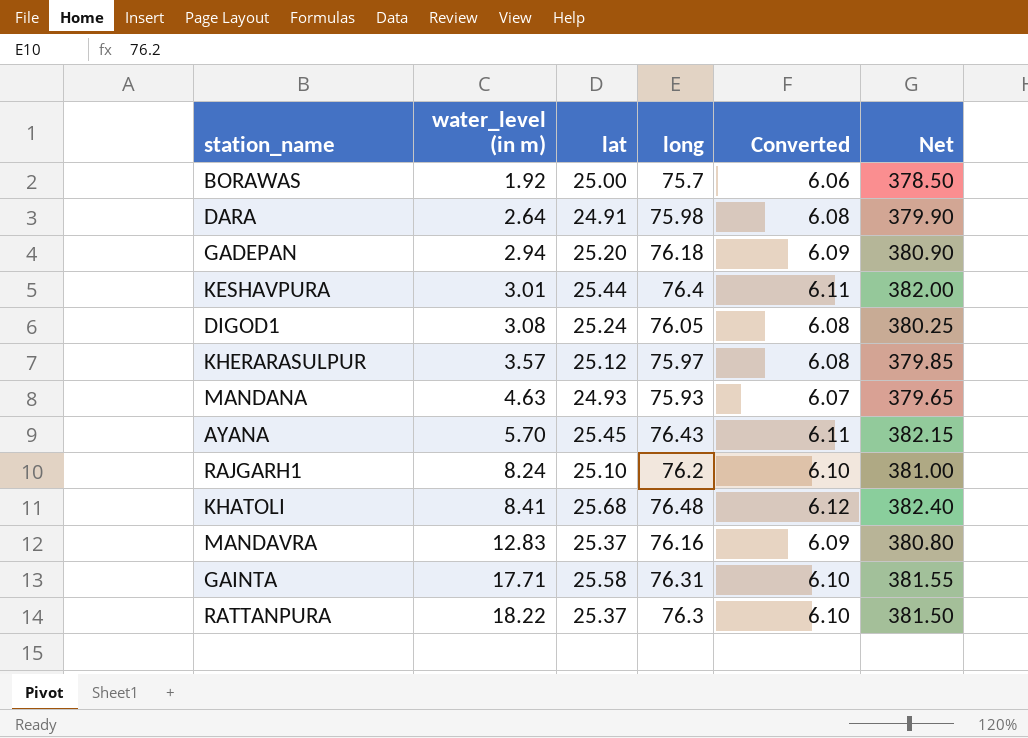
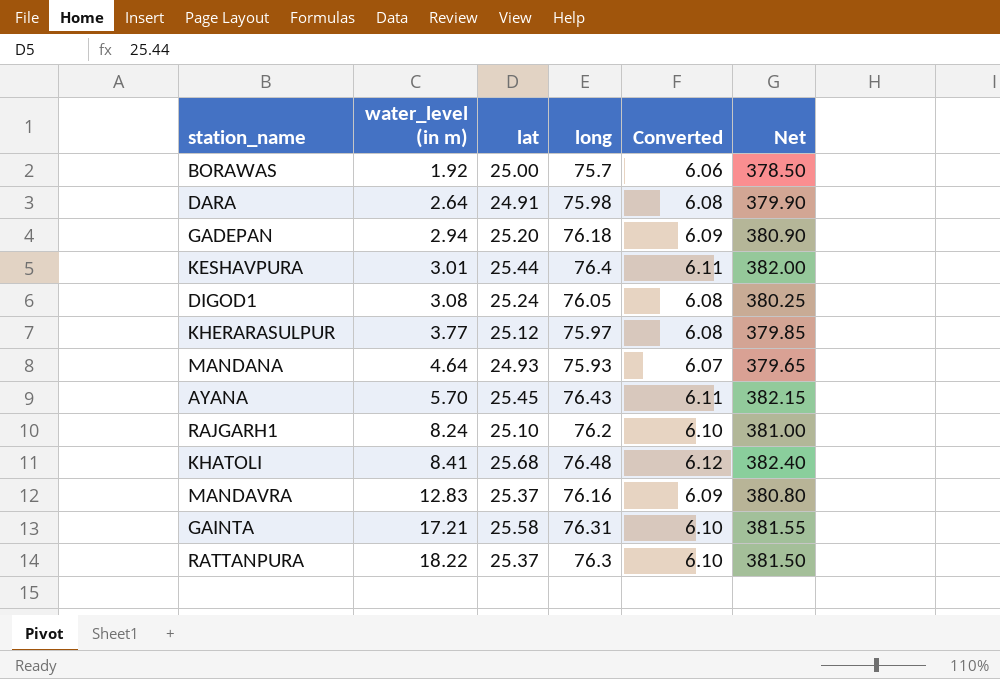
KHERARASULPUR | water_level (in m): 3.57 -> 3.77
MANDANA | water_level (in m): 4.63 -> 4.64
GAINTA | water_level (in m): 17.71 -> 17.21

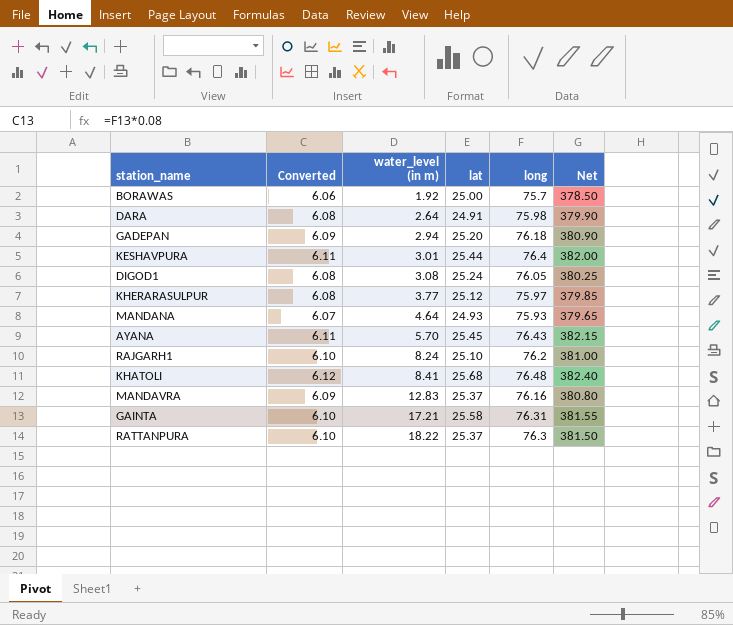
column Converted | position: 5 -> 2

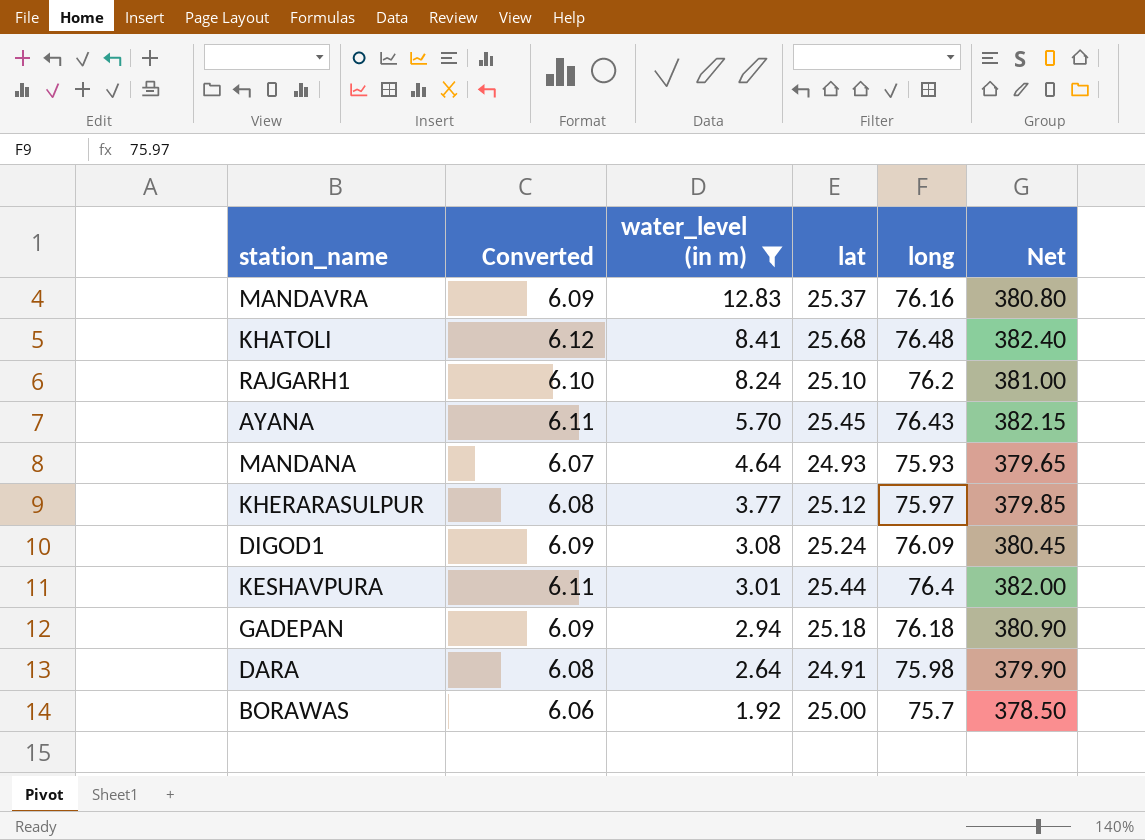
filter: none -> water_level (in m) <= 12.83
row order: water_level (in m) ascending -> water_level (in m) descending
DIGOD1 | Converted: 6.08 -> 6.09
DIGOD1 | long: 76.05 -> 76.09
DIGOD1 | Net: 380.25 -> 380.45
GADEPAN | lat: 25.20 -> 25.18

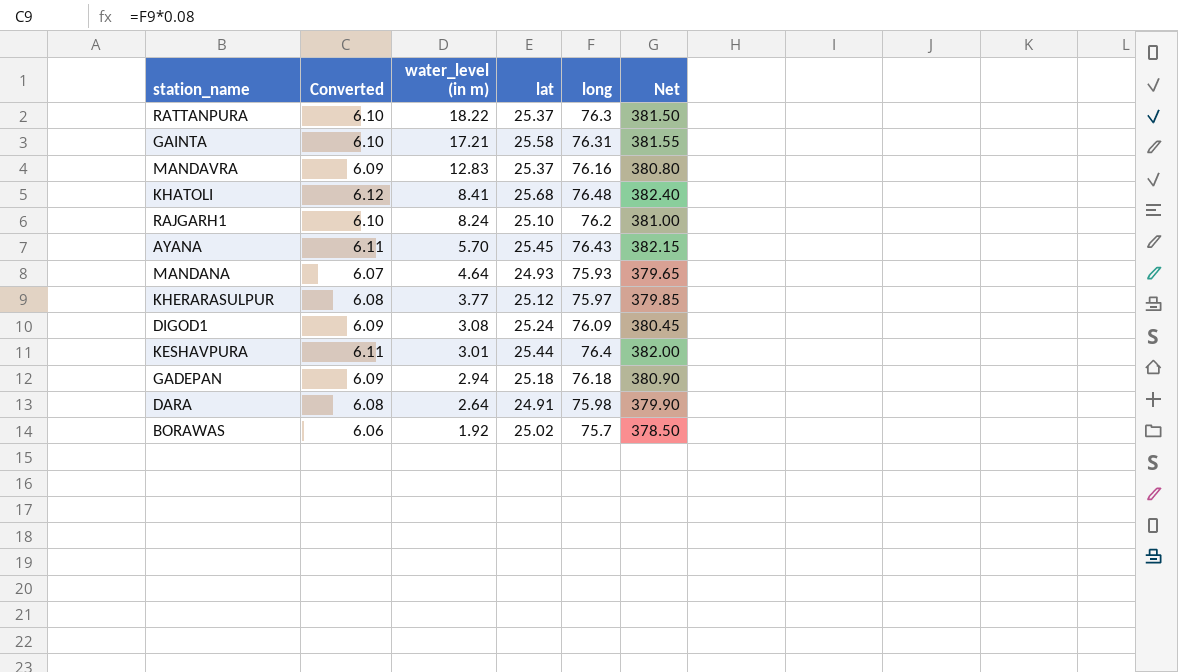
filter: water_level (in m) <= 12.83 -> none
BORAWAS | lat: 25.00 -> 25.02

